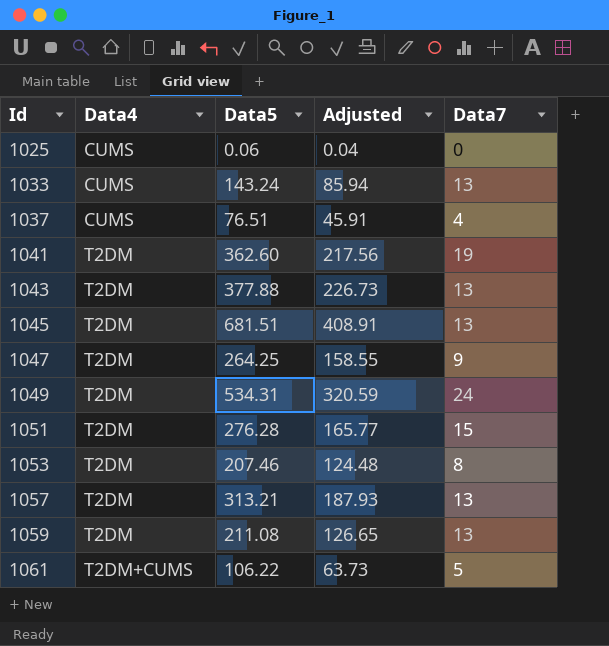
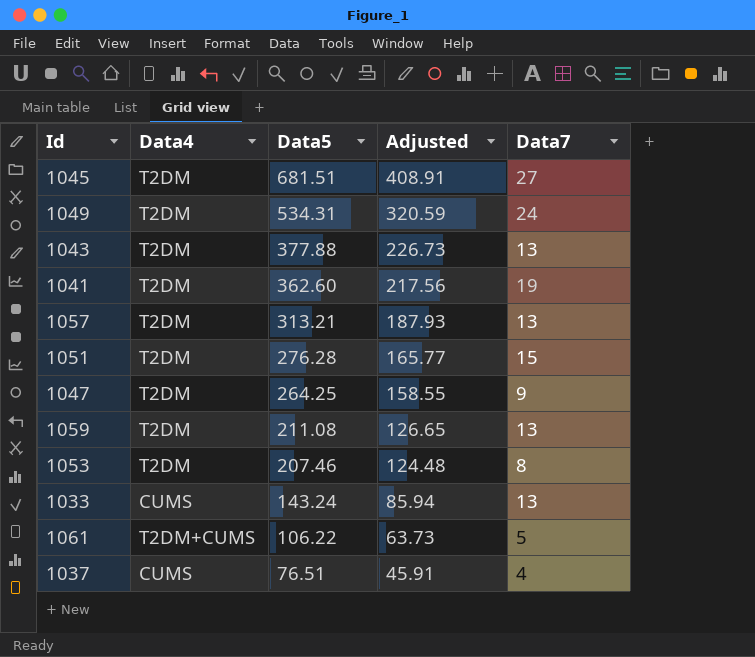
row order: Id ascending -> Data5 descending
row 1025: CUMS | 0.06 | 0.04 | 0 -> none
1045 | Data7: 13 -> 27

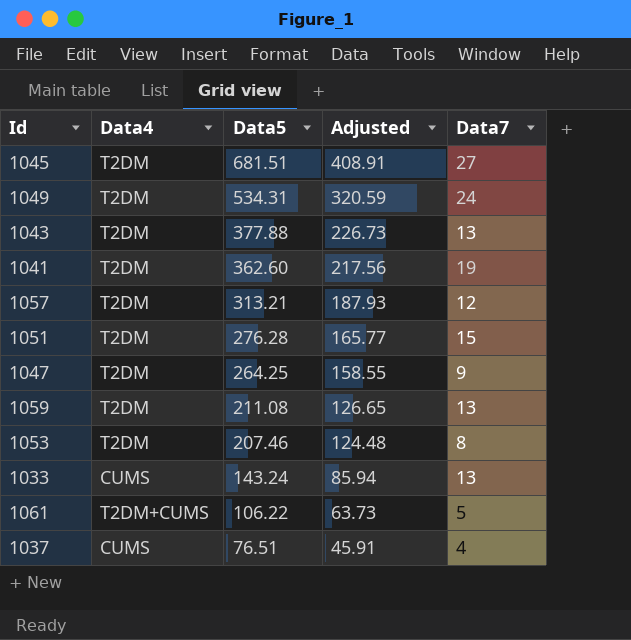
1057 | Data7: 13 -> 12

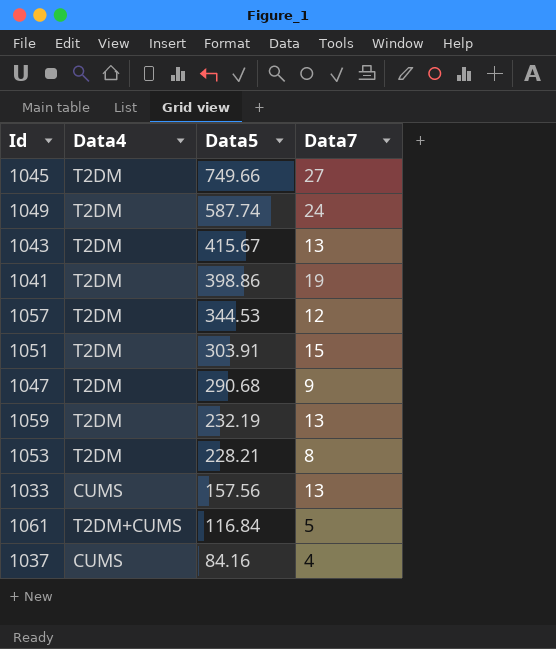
column Adjusted | formula: [Data5] * 0.6 -> none
1045 | Data5: 681.51 -> 749.66
1049 | Data5: 534.31 -> 587.74
1043 | Data5: 377.88 -> 415.67
1041 | Data5: 362.60 -> 398.86
1057 | Data5: 313.21 -> 344.53
1051 | Data5: 276.28 -> 303.91
1047 | Data5: 264.25 -> 290.68
1059 | Data5: 211.08 -> 232.19
1053 | Data5: 207.46 -> 228.21
1033 | Data5: 143.24 -> 157.56
1061 | Data5: 106.22 -> 116.84
1037 | Data5: 76.51 -> 84.16

